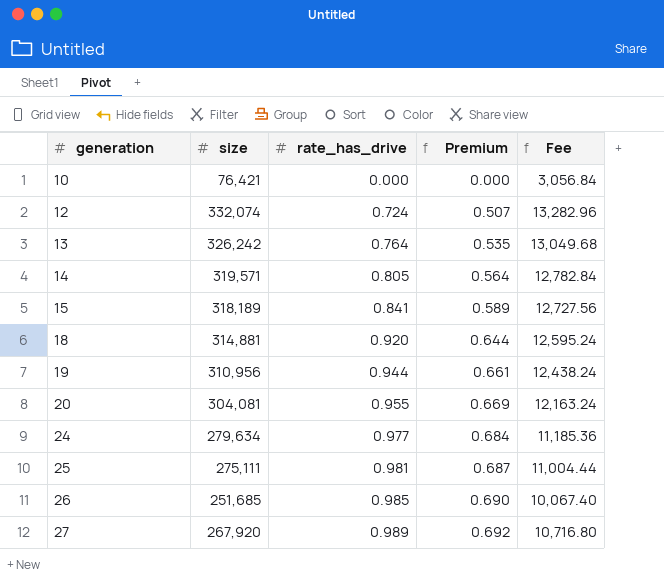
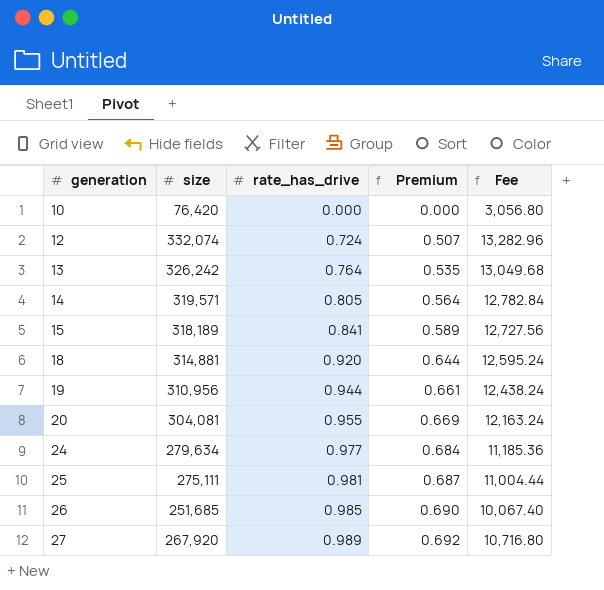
10 | size: 76,421 -> 76,420
10 | Fee: 3,056.84 -> 3,056.80

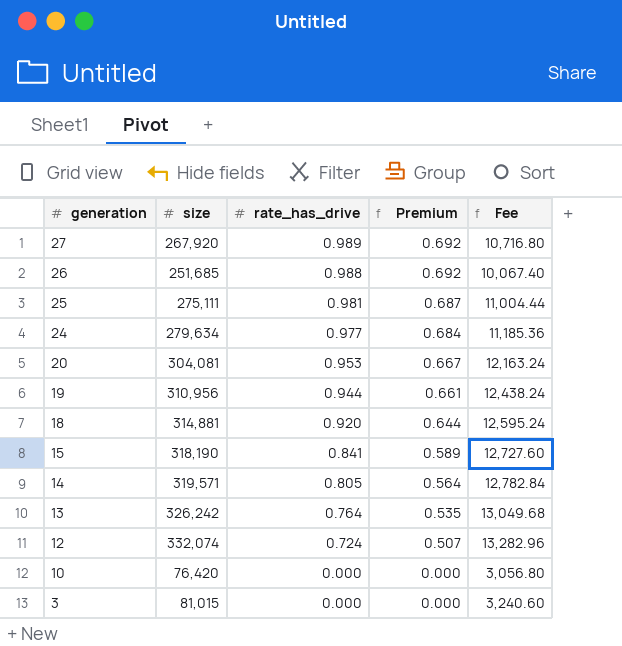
row order: generation ascending -> generation descending
26 | rate_has_drive: 0.985 -> 0.988
26 | Premium: 0.690 -> 0.692
20 | rate_has_drive: 0.955 -> 0.953
20 | Premium: 0.669 -> 0.667
15 | size: 318,189 -> 318,190
15 | Fee: 12,727.56 -> 12,727.60
row 3: none -> 81,015 | 0.000 | 0.000 | 3,240.60

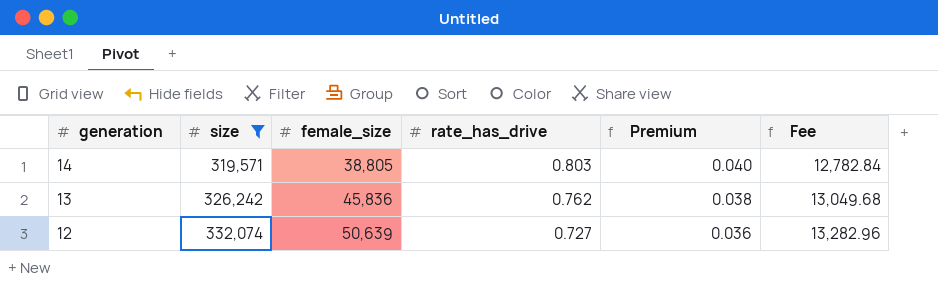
filter: none -> size >= 319,571
column female_size | position: none -> 3
column Premium | formula: [rate_has_drive] * 0.7 -> [rate_has_drive] * 0.05
14 | rate_has_drive: 0.805 -> 0.803
13 | rate_has_drive: 0.764 -> 0.762
12 | rate_has_drive: 0.724 -> 0.727

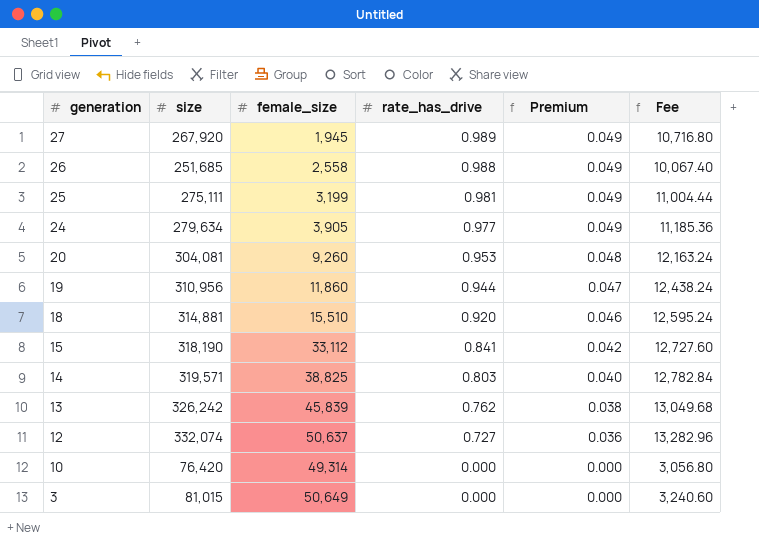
filter: size >= 319,571 -> none
14 | female_size: 38,805 -> 38,825
13 | female_size: 45,836 -> 45,839
12 | female_size: 50,639 -> 50,637

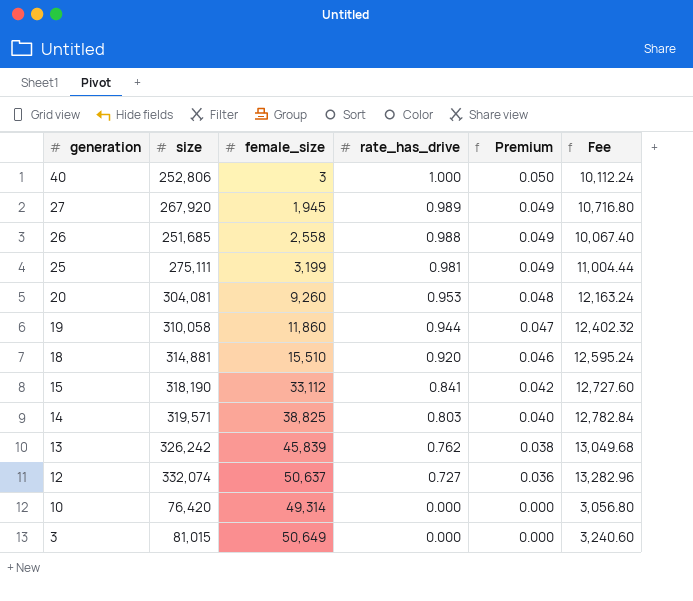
row 24: 279,634 | 3,905 | 0.977 | 0.049 | 11,185.36 -> none
row 40: none -> 252,806 | 3 | 1.000 | 0.050 | 10,112.24
19 | size: 310,956 -> 310,058
19 | Fee: 12,438.24 -> 12,402.32

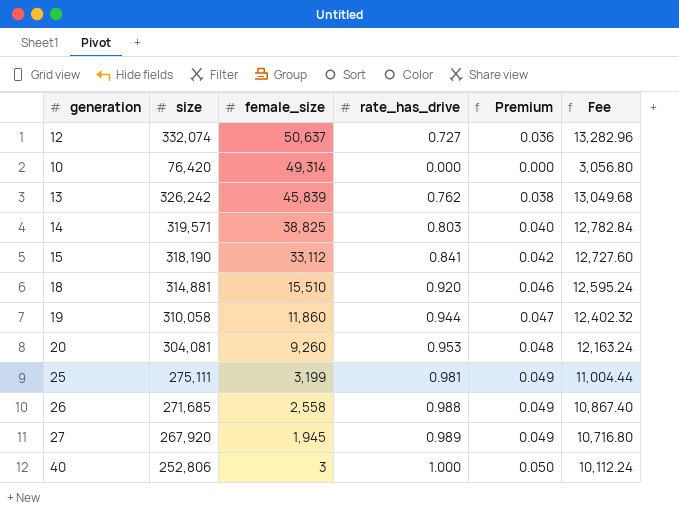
row order: generation descending -> female_size descending
row 3: 81,015 | 50,649 | 0.000 | 0.000 | 3,240.60 -> none
26 | size: 251,685 -> 271,685
26 | Fee: 10,067.40 -> 10,867.40

